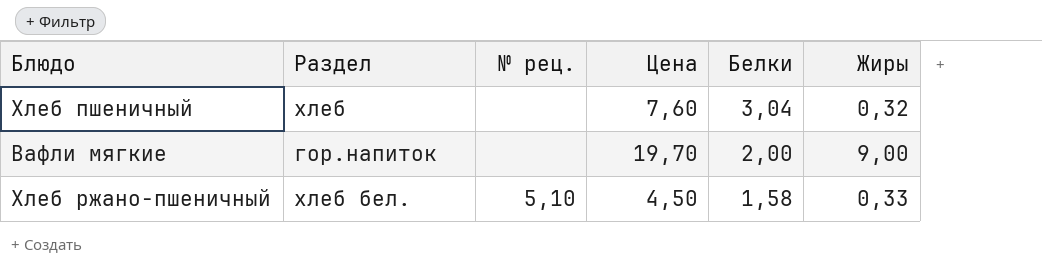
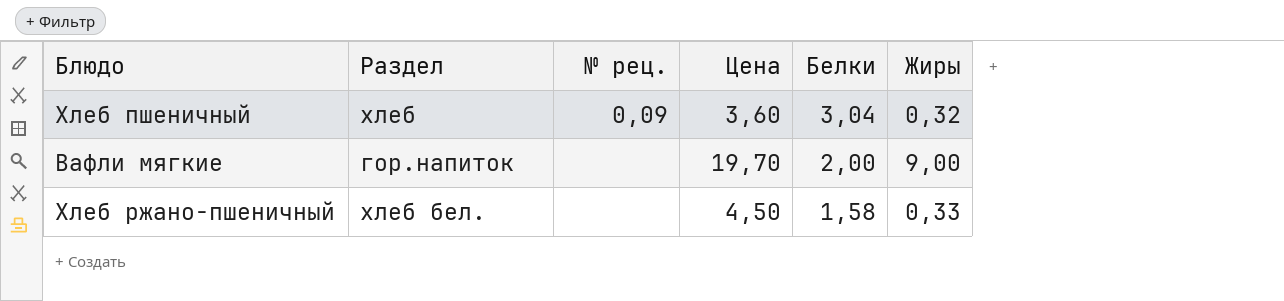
Хлеб пшеничный | № рец.: none -> 0,09
Хлеб пшеничный | Цена: 7,60 -> 3,60
Хлеб ржано-пшеничный | № рец.: 5,10 -> none

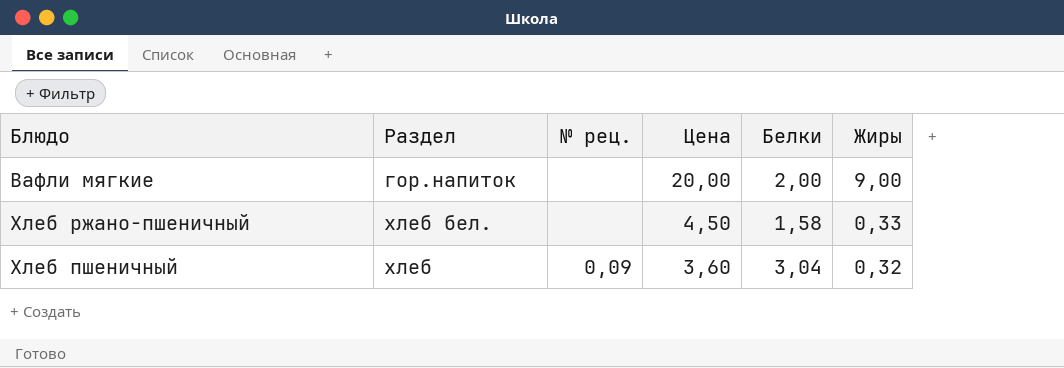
row order: Белки descending -> Цена descending
Вафли мягкие | Цена: 19,70 -> 20,00

